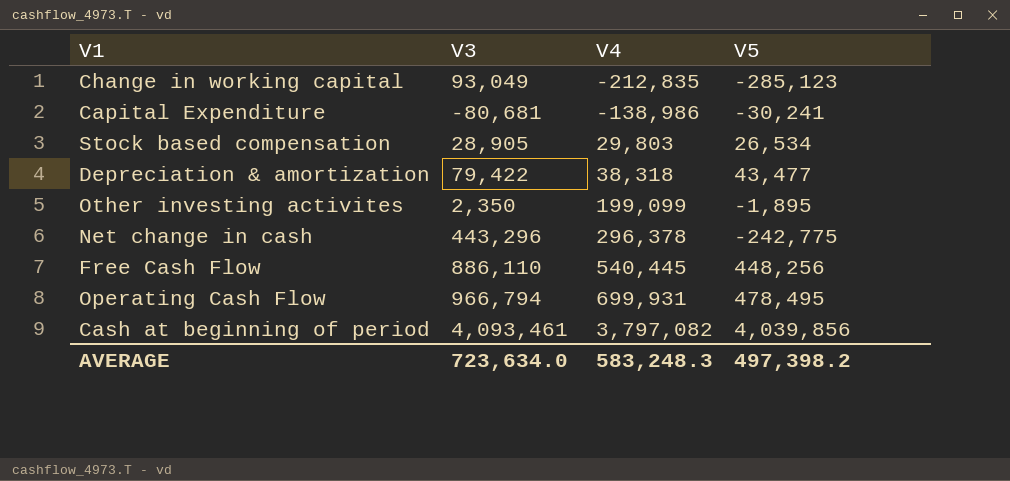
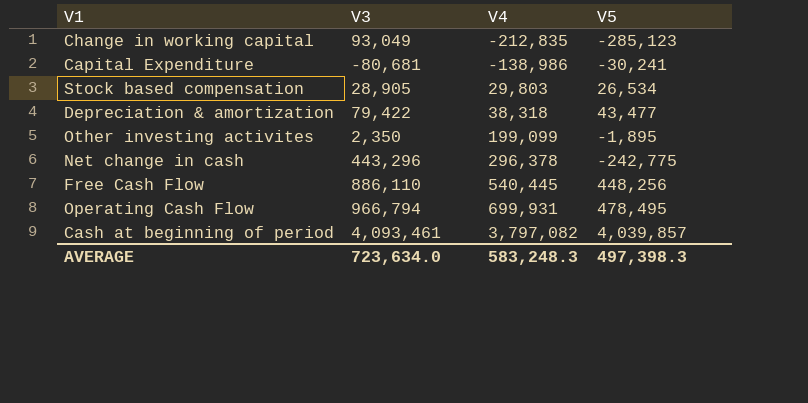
Cash at beginning of period | V5: 4,039,856 -> 4,039,857
AVERAGE | V5: 497,398.2 -> 497,398.3

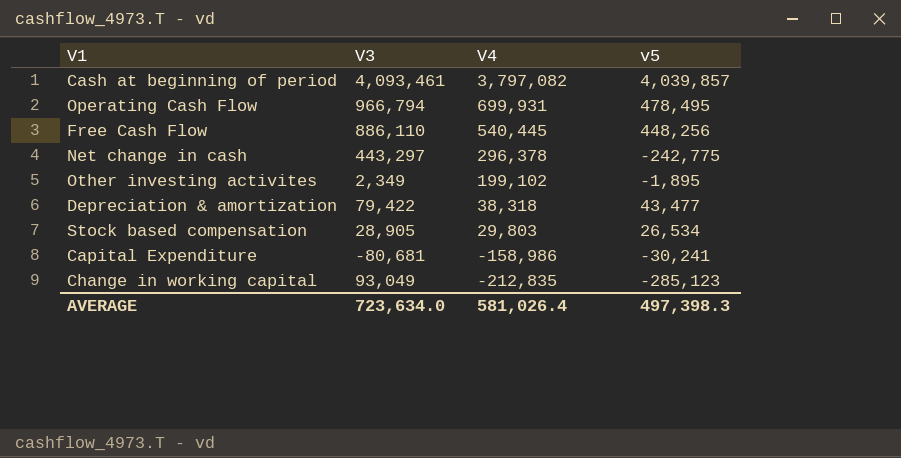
row order: V4 ascending -> V4 descending
column name: V5 -> v5
Net change in cash | V3: 443,296 -> 443,297
Other investing activites | V3: 2,350 -> 2,349
Other investing activites | V4: 199,099 -> 199,102
Capital Expenditure | V4: -138,986 -> -158,986
AVERAGE | V4: 583,248.3 -> 581,026.4

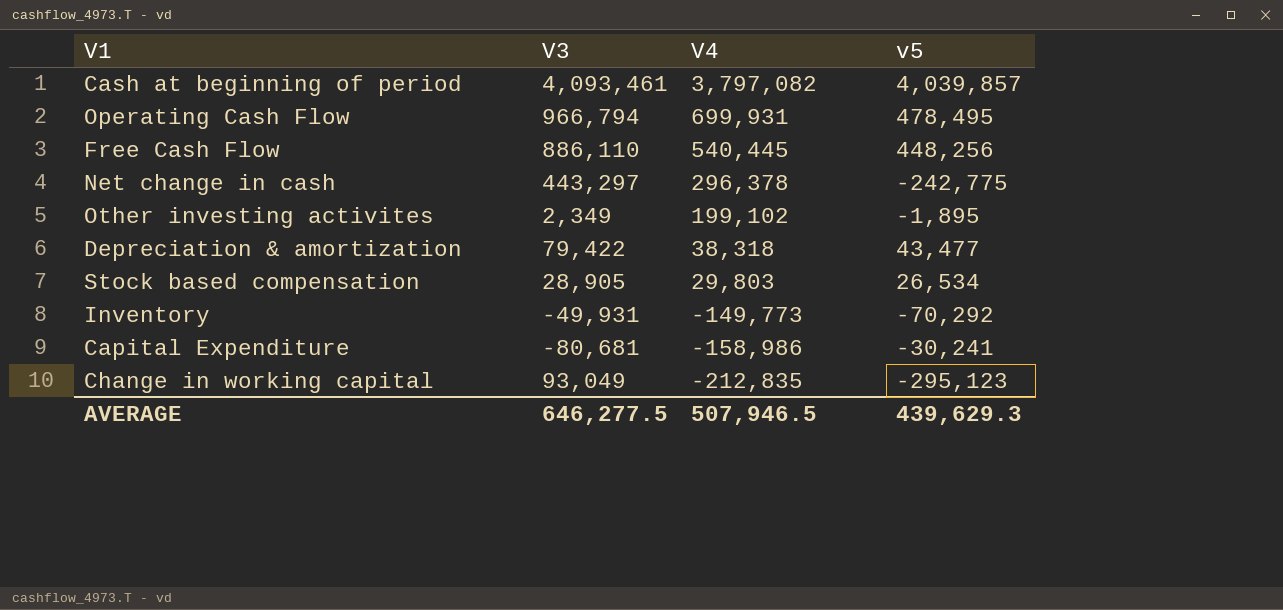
row Inventory: none -> -49,931 | -149,773 | -70,292
Change in working capital | v5: -285,123 -> -295,123
AVERAGE | V3: 723,634.0 -> 646,277.5
AVERAGE | V4: 581,026.4 -> 507,946.5
AVERAGE | v5: 497,398.3 -> 439,629.3

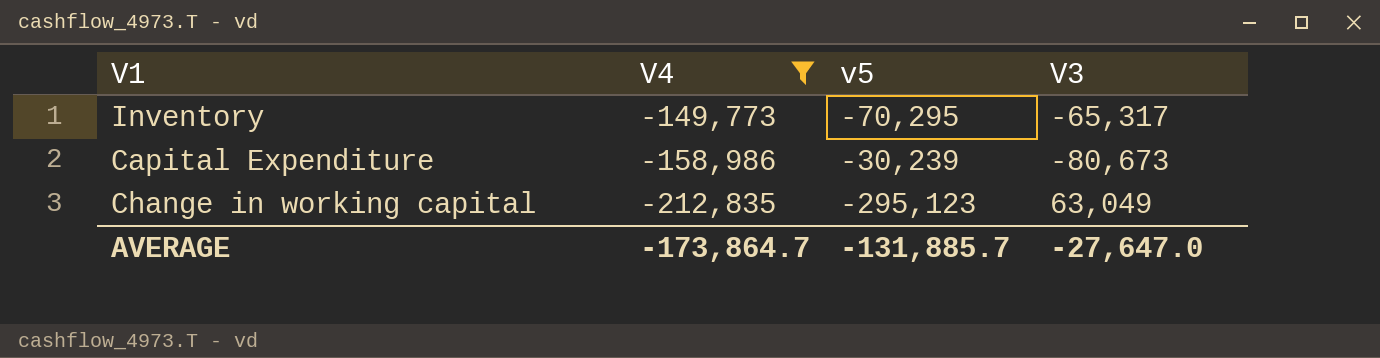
filter: none -> V4 <= -149,773
column V3 | position: 2 -> 4
Inventory | v5: -70,292 -> -70,295
Inventory | V3: -49,931 -> -65,317
Capital Expenditure | v5: -30,241 -> -30,239
Capital Expenditure | V3: -80,681 -> -80,673
Change in working capital | V3: 93,049 -> 63,049
AVERAGE | V4: 507,946.5 -> -173,864.7
AVERAGE | v5: 439,629.3 -> -131,885.7
AVERAGE | V3: 646,277.5 -> -27,647.0

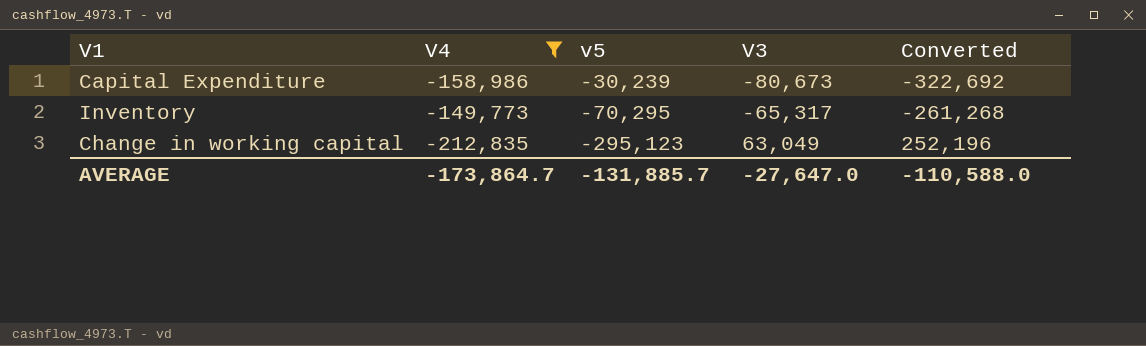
row order: V4 descending -> v5 descending
column Converted | formula: none -> [V3] * 4

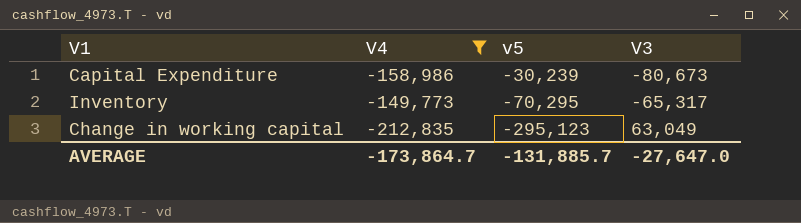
column Converted | formula: [V3] * 4 -> none

